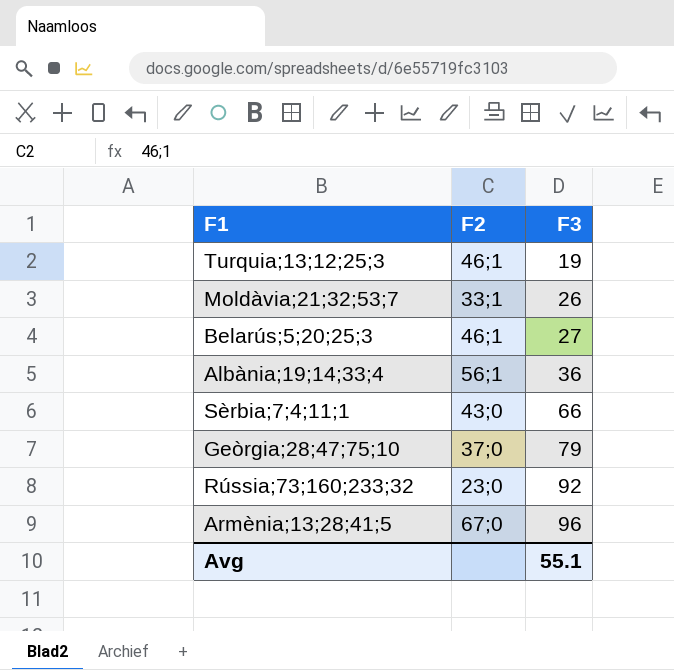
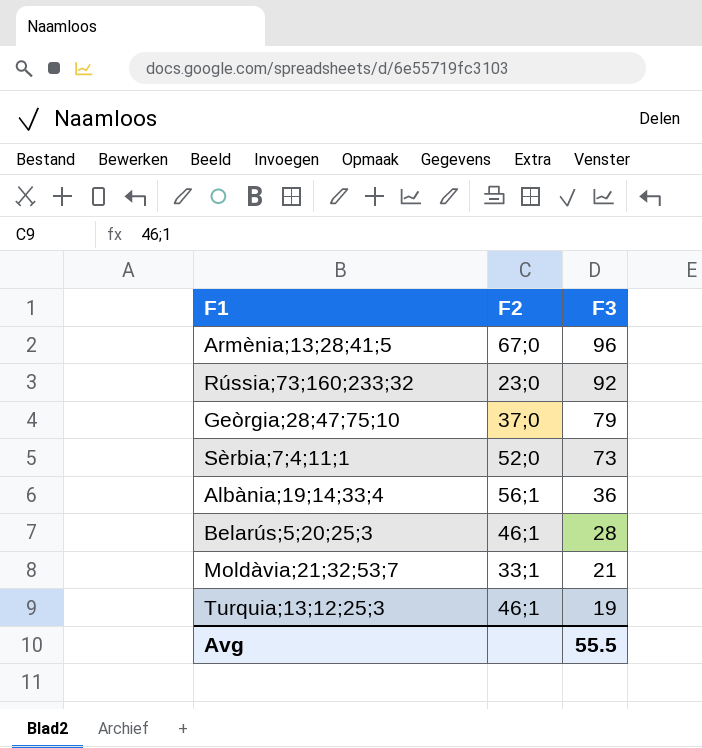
row order: F3 ascending -> F3 descending
Sèrbia;7;4;11;1 | F2: 43;0 -> 52;0
Sèrbia;7;4;11;1 | F3: 66 -> 73
Belarús;5;20;25;3 | F3: 27 -> 28
Moldàvia;21;32;53;7 | F3: 26 -> 21
Avg | F3: 55.1 -> 55.5

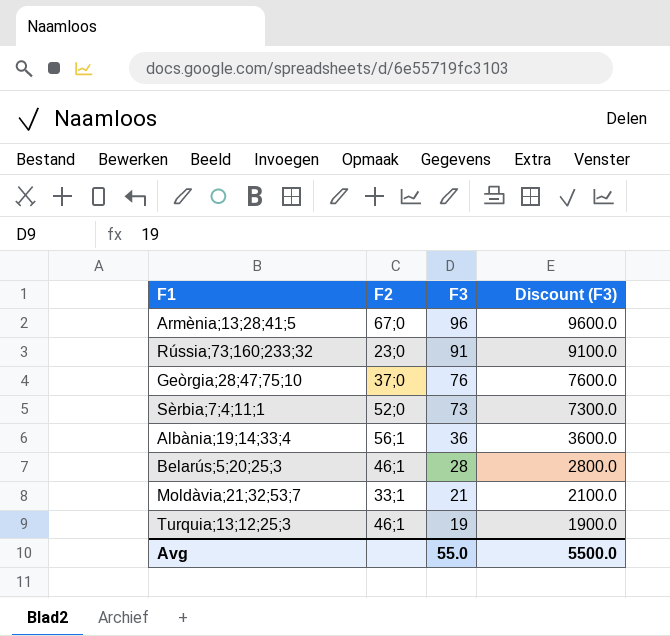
column Discount (F3) | formula: none -> [F3] * 100
Rússia;73;160;233;32 | F3: 92 -> 91
Geòrgia;28;47;75;10 | F3: 79 -> 76
Avg | F3: 55.5 -> 55.0

